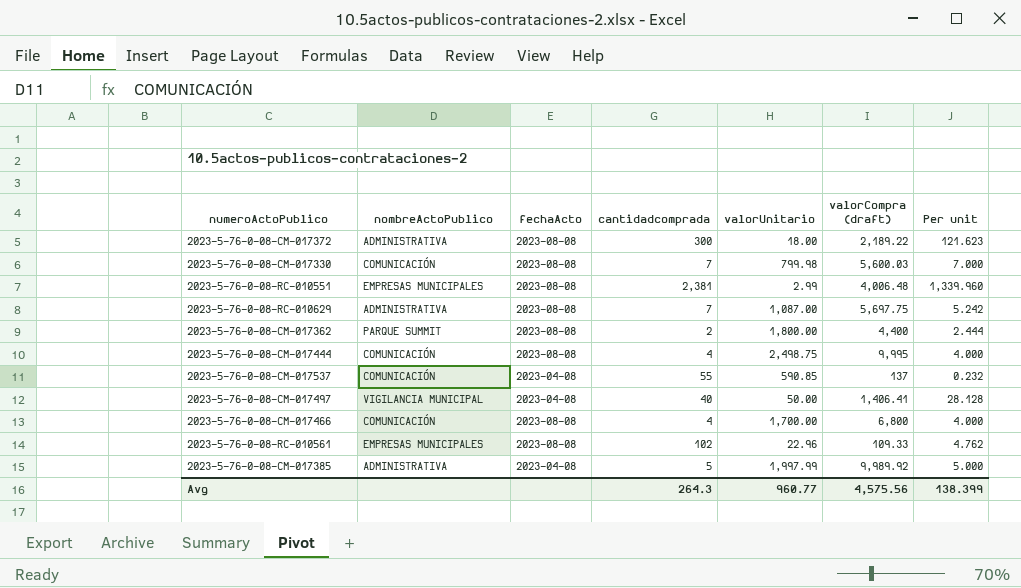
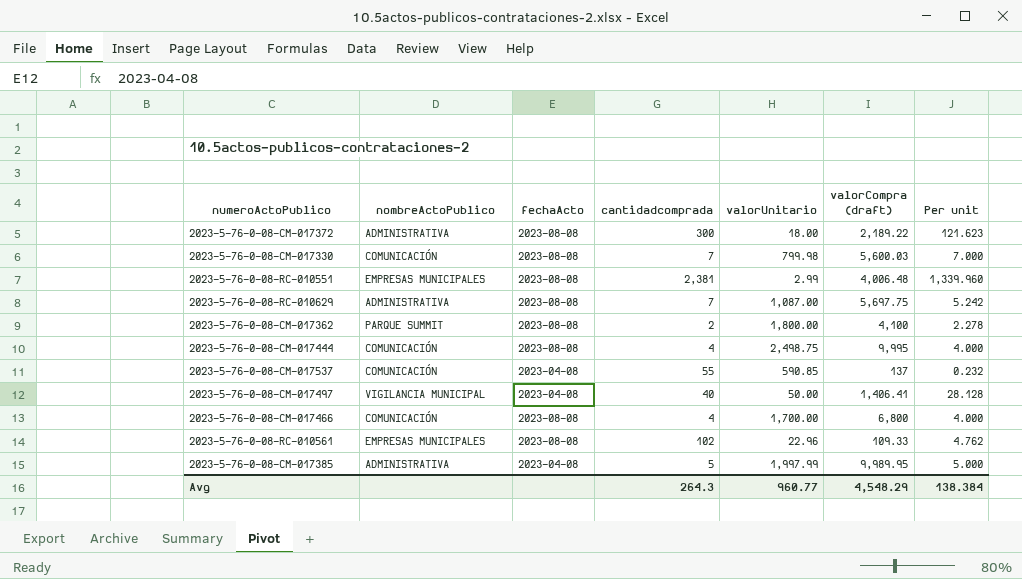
2023-5-76-0-08-CM-017362 | valorCompra (draft): 4,400 -> 4,100
2023-5-76-0-08-CM-017362 | Per unit: 2.444 -> 2.278
2023-5-76-0-08-CM-017385 | valorCompra (draft): 9,989.92 -> 9,989.95
Avg | valorCompra (draft): 4,575.56 -> 4,548.29
Avg | Per unit: 138.399 -> 138.384

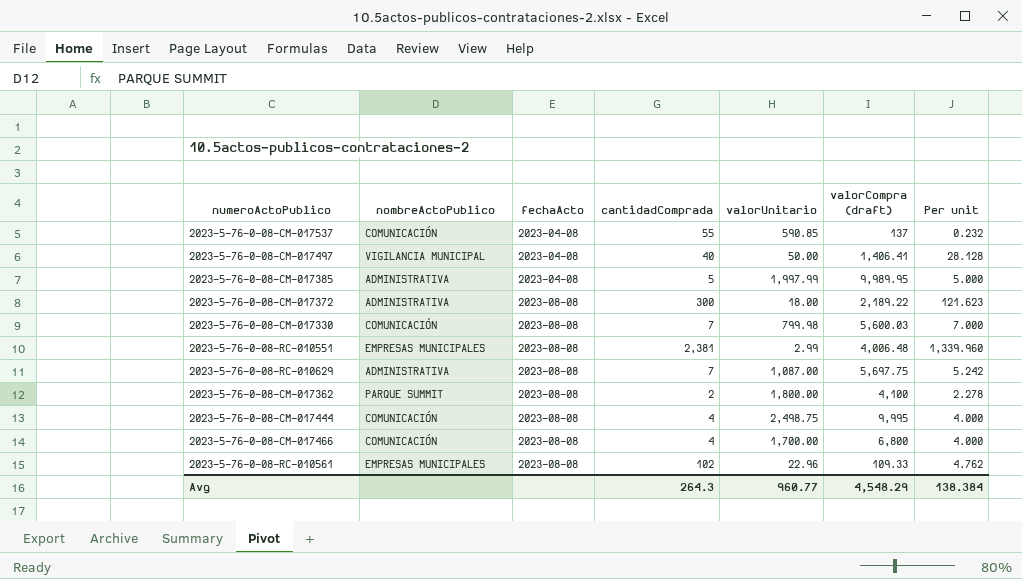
row order: none -> fechaActo ascending
column name: cantidadcomprada -> cantidadComprada

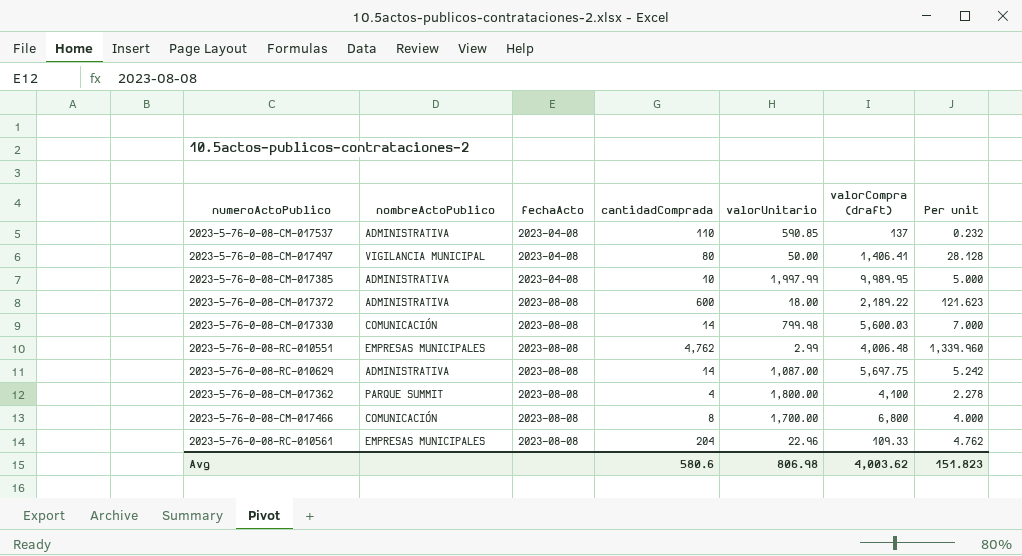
row 2023-5-76-0-08-CM-017444: COMUNICACIÓN | 2023-08-08 | 4 | 2,498.75 | 9,995 | 4.000 -> none
2023-5-76-0-08-CM-017537 | nombreActoPublico: COMUNICACIÓN -> ADMINISTRATIVA
2023-5-76-0-08-CM-017537 | cantidadComprada: 55 -> 110
2023-5-76-0-08-CM-017497 | cantidadComprada: 40 -> 80
2023-5-76-0-08-CM-017385 | cantidadComprada: 5 -> 10
2023-5-76-0-08-CM-017372 | cantidadComprada: 300 -> 600
2023-5-76-0-08-CM-017330 | cantidadComprada: 7 -> 14
2023-5-76-0-08-RC-010551 | cantidadComprada: 2,381 -> 4,762
2023-5-76-0-08-RC-010629 | cantidadComprada: 7 -> 14
2023-5-76-0-08-CM-017362 | cantidadComprada: 2 -> 4
2023-5-76-0-08-CM-017466 | cantidadComprada: 4 -> 8
2023-5-76-0-08-RC-010561 | cantidadComprada: 102 -> 204
Avg | cantidadComprada: 264.3 -> 580.6
Avg | valorUnitario: 960.77 -> 806.98
Avg | valorCompra (draft): 4,548.29 -> 4,003.62
Avg | Per unit: 138.384 -> 151.823

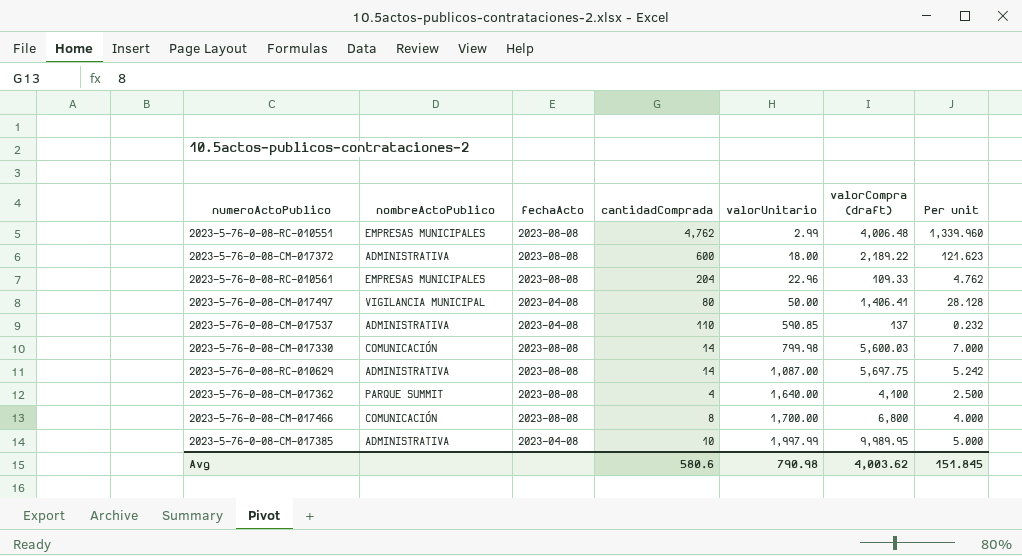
row order: fechaActo ascending -> valorUnitario ascending
2023-5-76-0-08-CM-017362 | valorUnitario: 1,800.00 -> 1,640.00
2023-5-76-0-08-CM-017362 | Per unit: 2.278 -> 2.500
Avg | valorUnitario: 806.98 -> 790.98
Avg | Per unit: 151.823 -> 151.845

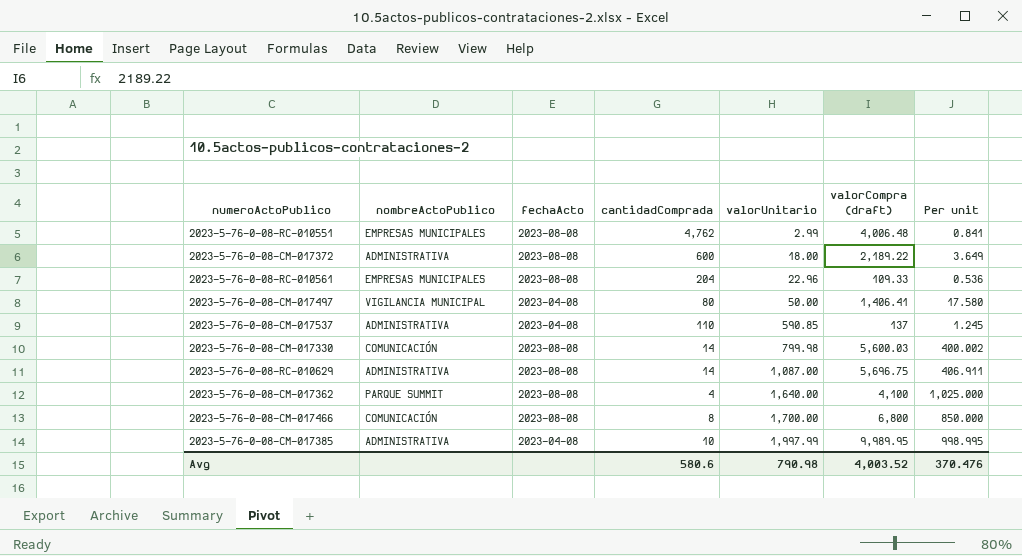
column Per unit | formula: [valorCompra (draft)] / [valorUnitario] -> [valorCompra (draft)] / [cantidadComprada]
2023-5-76-0-08-RC-010629 | valorCompra (draft): 5,697.75 -> 5,696.75
Avg | valorCompra (draft): 4,003.62 -> 4,003.52
Avg | Per unit: 151.845 -> 370.476

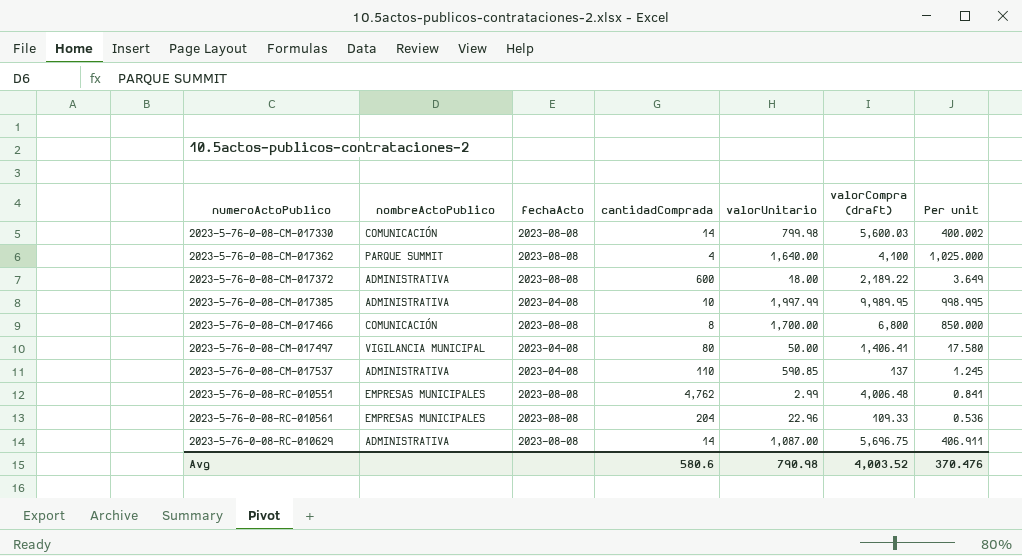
row order: valorUnitario ascending -> numeroActoPublico ascending

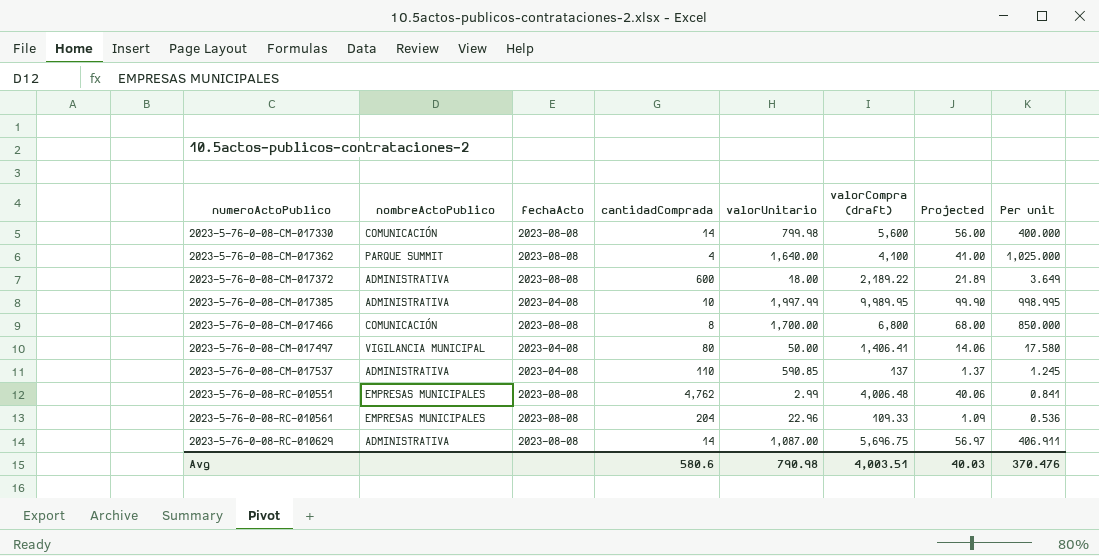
column Projected | formula: none -> [valorCompra (draft)] * 0.01
2023-5-76-0-08-CM-017330 | valorCompra (draft): 5,600.03 -> 5,600
2023-5-76-0-08-CM-017330 | Per unit: 400.002 -> 400.000
Avg | valorCompra (draft): 4,003.52 -> 4,003.51

